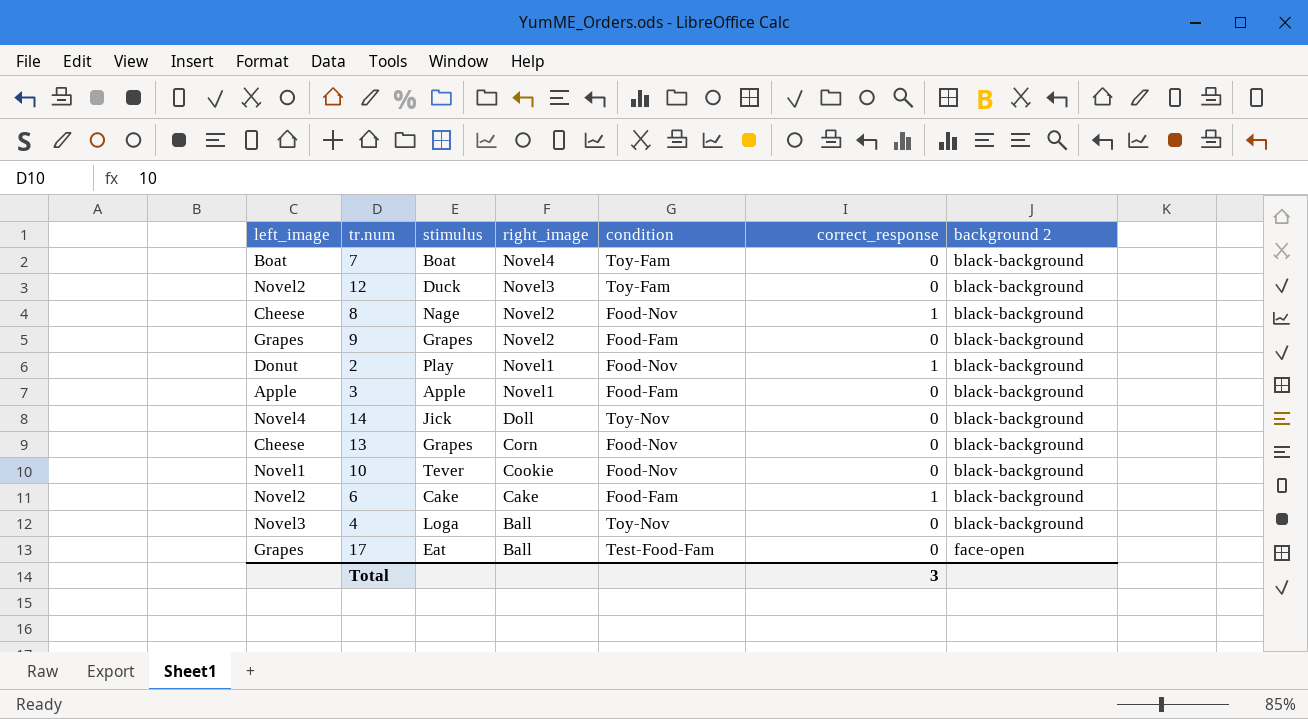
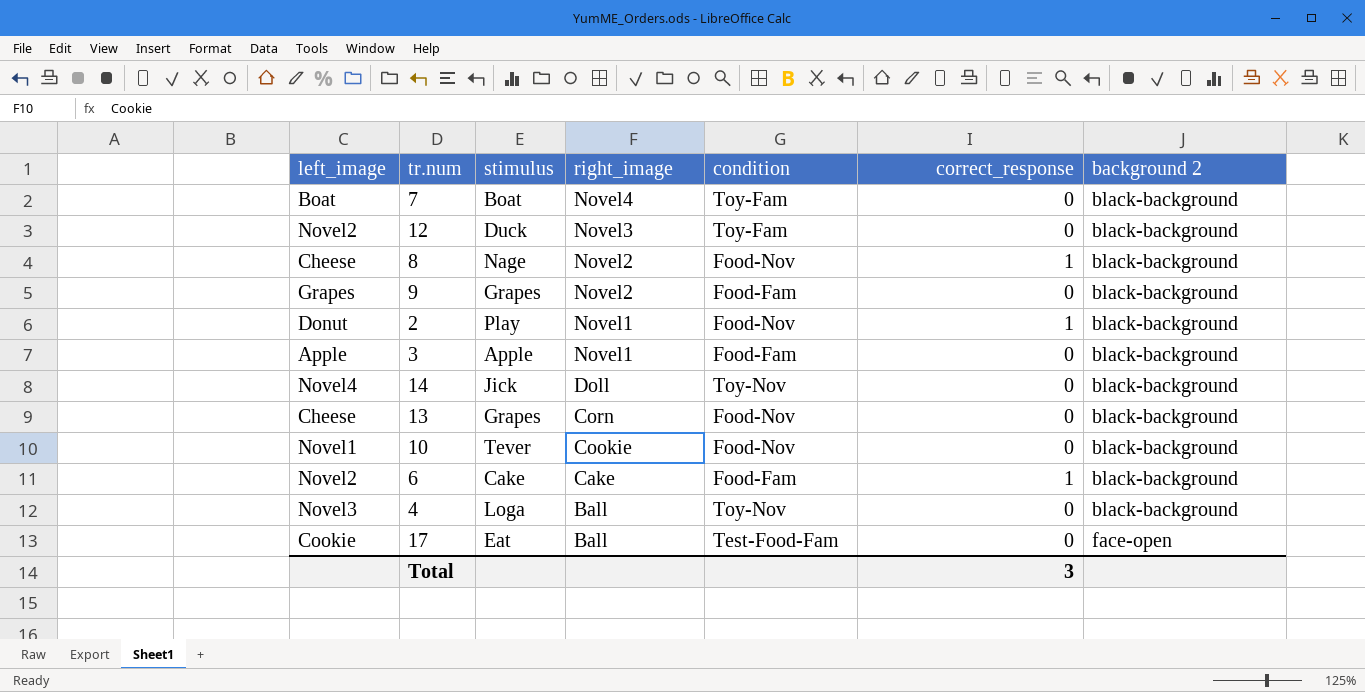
17 | left_image: Grapes -> Cookie

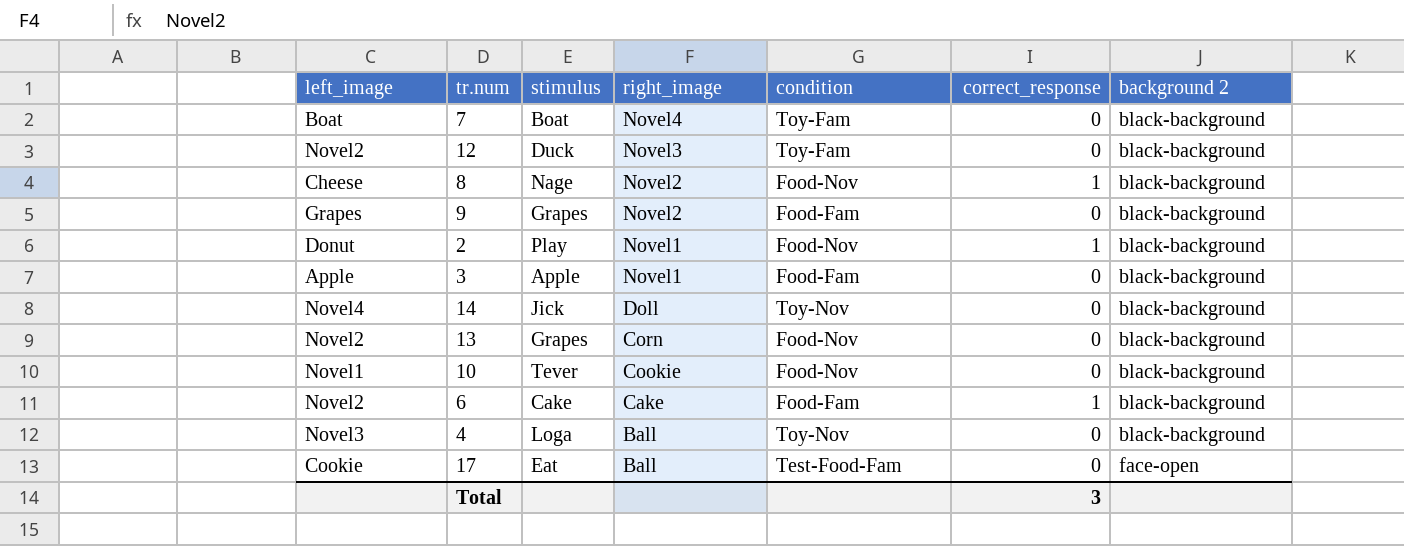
13 | left_image: Cheese -> Novel2

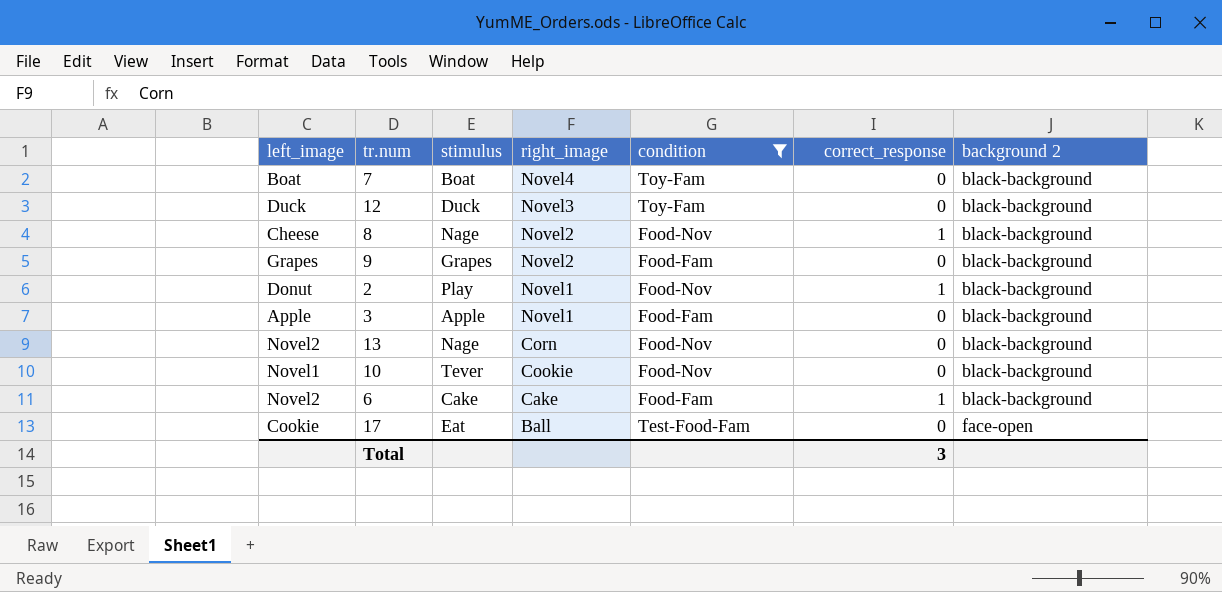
filter: none -> condition != Toy-Nov
12 | left_image: Novel2 -> Duck
13 | stimulus: Grapes -> Nage

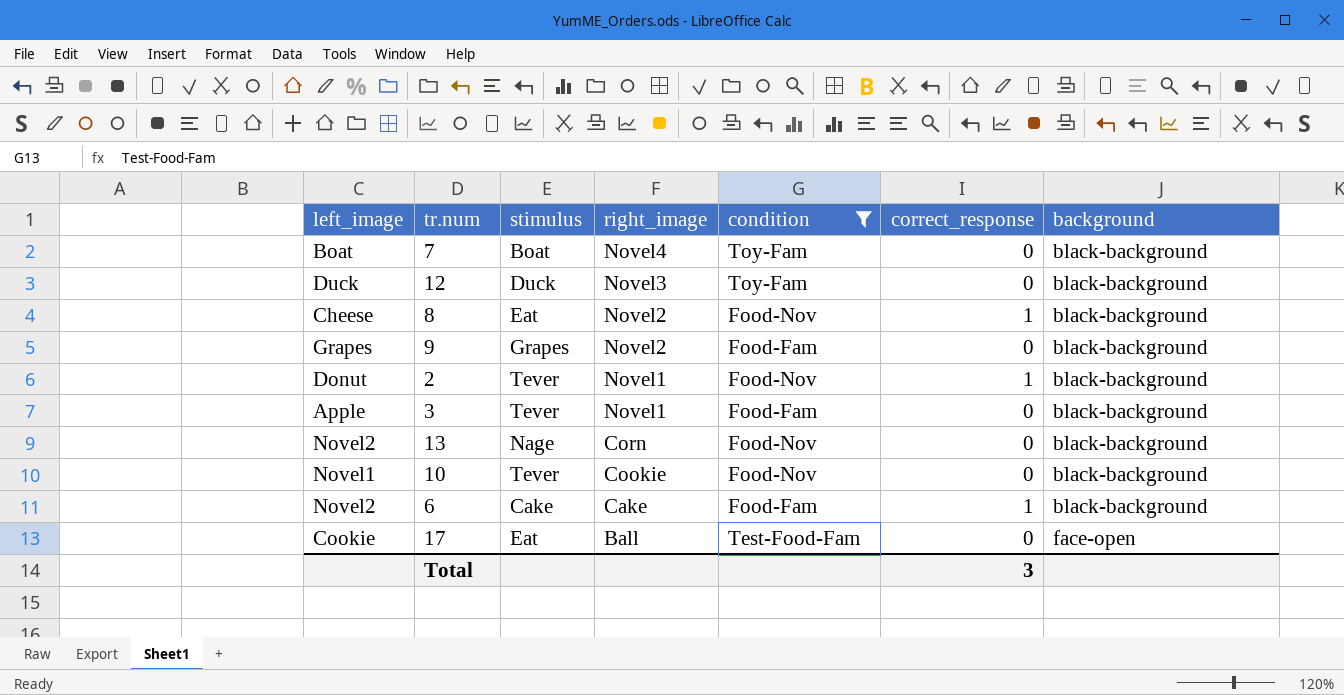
column name: background 2 -> background
8 | stimulus: Nage -> Eat
2 | stimulus: Play -> Tever
3 | stimulus: Apple -> Tever

